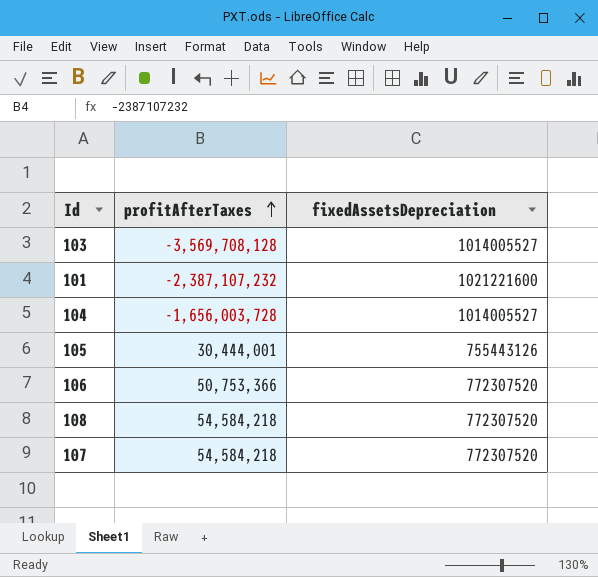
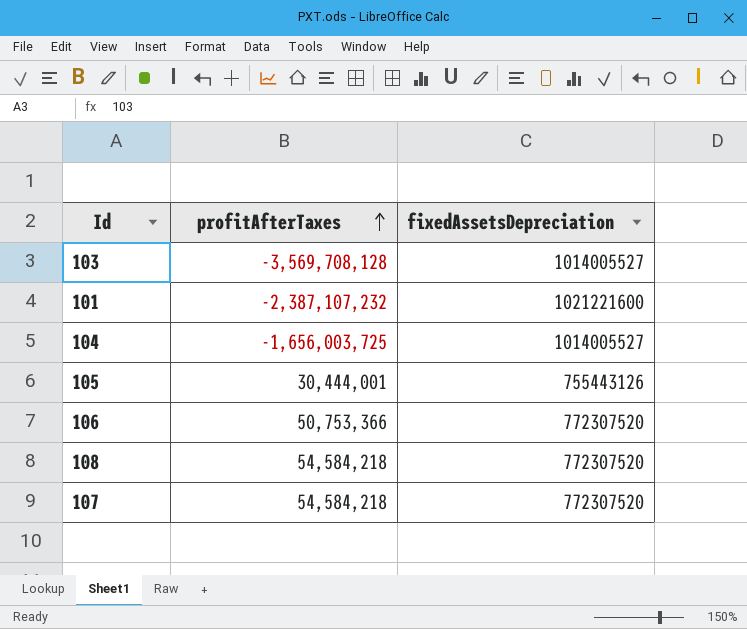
104 | profitAfterTaxes: -1,656,003,728 -> -1,656,003,725

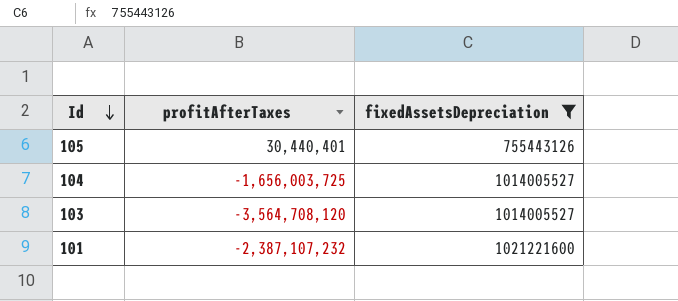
filter: none -> fixedAssetsDepreciation != 772307520
row order: profitAfterTaxes ascending -> Id descending
105 | profitAfterTaxes: 30,444,001 -> 30,440,401
103 | profitAfterTaxes: -3,569,708,128 -> -3,564,708,120

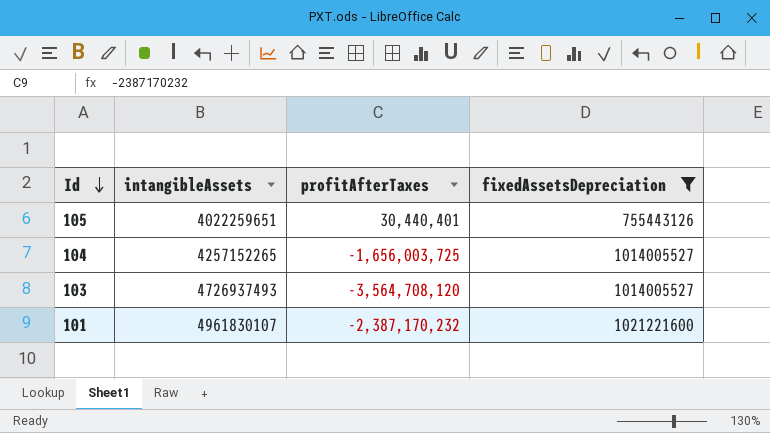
column intangibleAssets | position: none -> 2
101 | profitAfterTaxes: -2,387,107,232 -> -2,387,170,232

